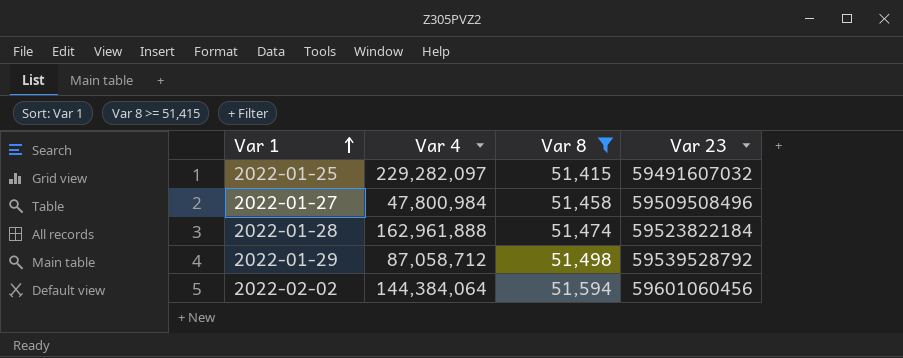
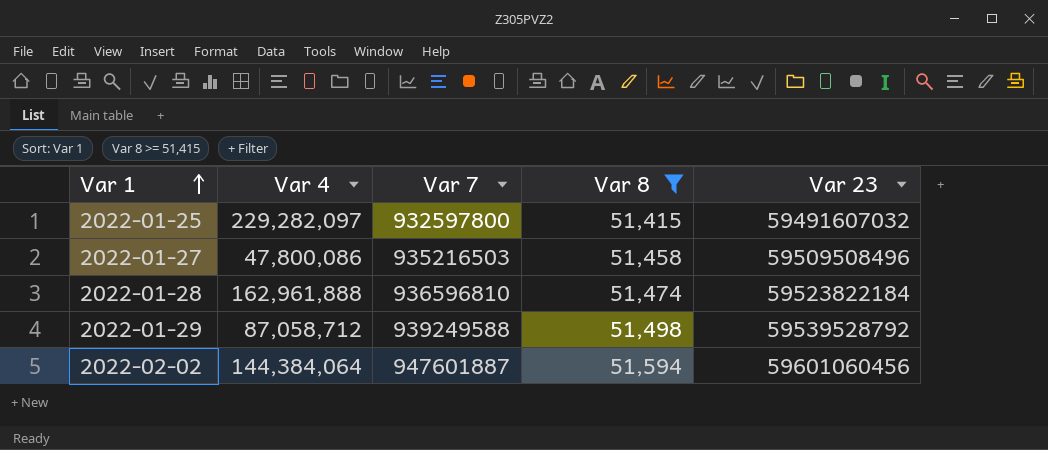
column Var 7 | position: none -> 3
2022-01-27 | Var 4: 47,800,984 -> 47,800,086

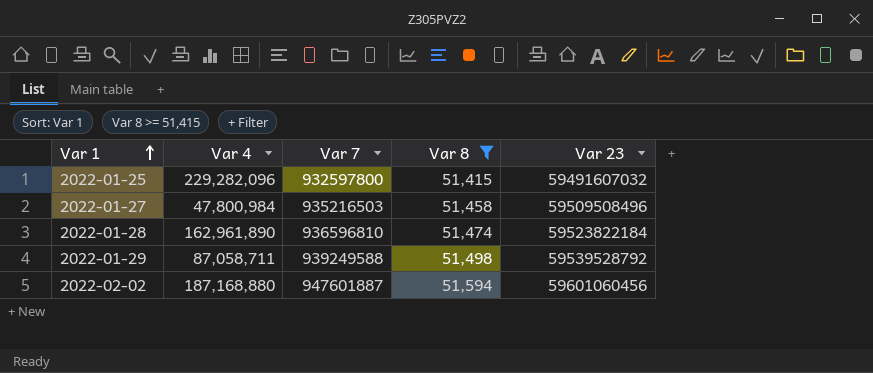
2022-01-25 | Var 4: 229,282,097 -> 229,282,096
2022-01-27 | Var 4: 47,800,086 -> 47,800,984
2022-01-28 | Var 4: 162,961,888 -> 162,961,890
2022-01-29 | Var 4: 87,058,712 -> 87,058,711
2022-02-02 | Var 4: 144,384,064 -> 187,168,880

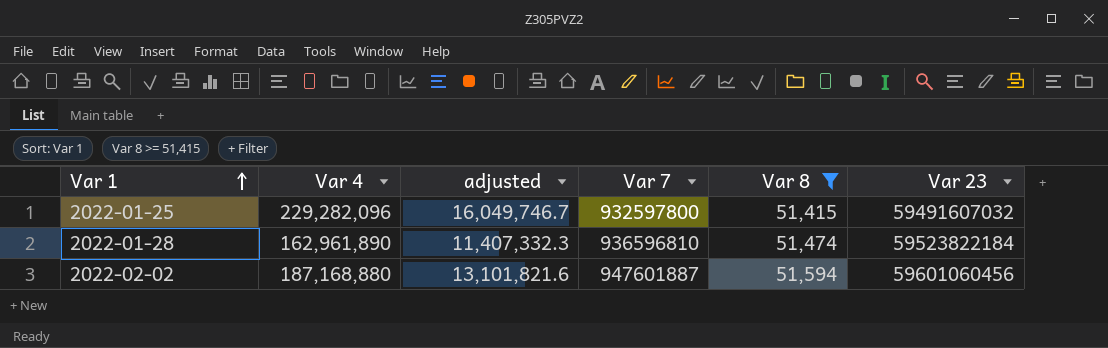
column adjusted | formula: none -> [Var 4] * 0.07
row 2022-01-27: 47,800,984 | 935216503 | 51,458 | 59509508496 -> none
row 2022-01-29: 87,058,711 | 939249588 | 51,498 | 59539528792 -> none

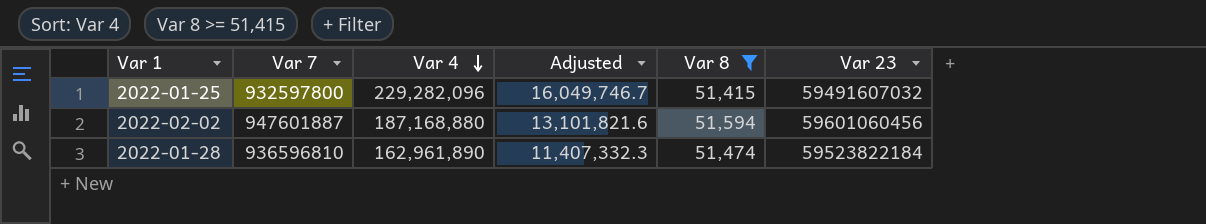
row order: Var 1 ascending -> Var 4 descending
column Var 7 | position: 4 -> 2
column name: adjusted -> Adjusted

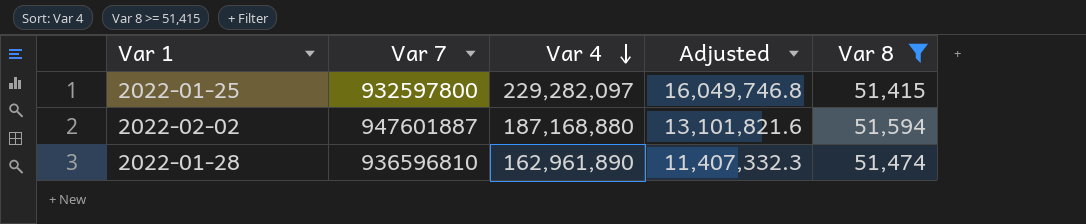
column Var 23 | position: 6 -> none
2022-01-25 | Var 4: 229,282,096 -> 229,282,097
2022-01-25 | Adjusted: 16,049,746.7 -> 16,049,746.8

